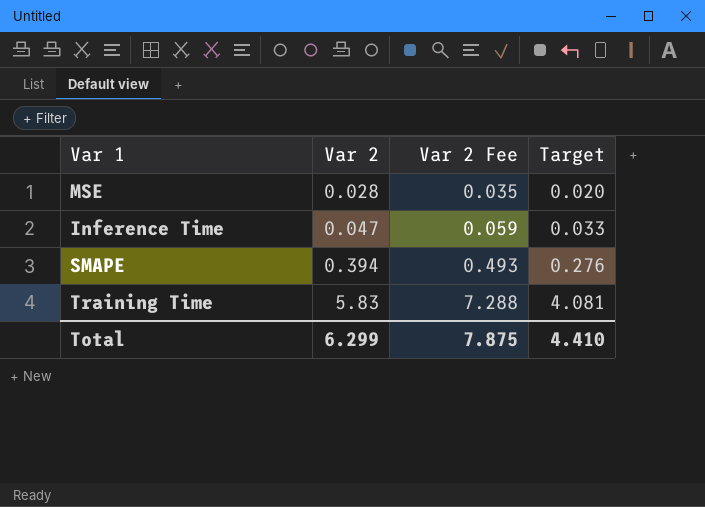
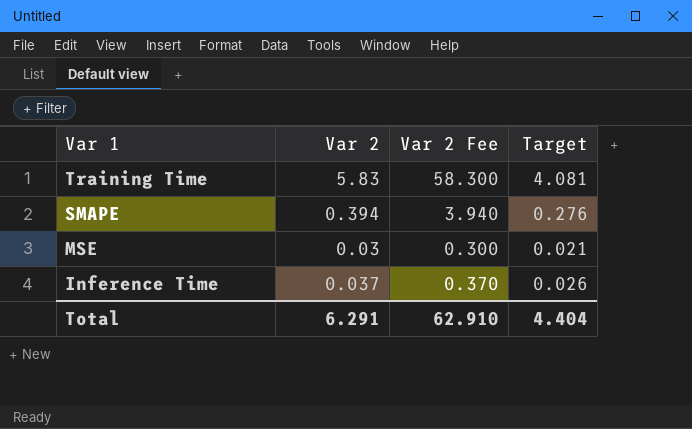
row order: Var 2 ascending -> Var 1 descending
column Var 2 Fee | formula: [Var 2] * 1.25 -> [Var 2] * 10
MSE | Var 2: 0.028 -> 0.03
MSE | Target: 0.020 -> 0.021
Inference Time | Var 2: 0.047 -> 0.037
Inference Time | Target: 0.033 -> 0.026
Total | Var 2: 6.299 -> 6.291
Total | Var 2 Fee: 7.875 -> 62.910
Total | Target: 4.410 -> 4.404

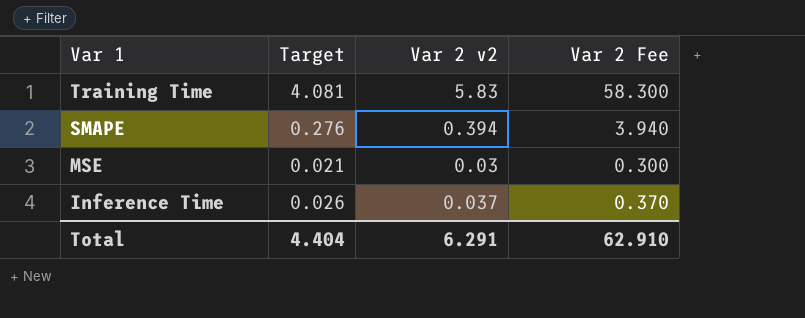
column Target | position: 4 -> 2
column name: Var 2 -> Var 2 v2

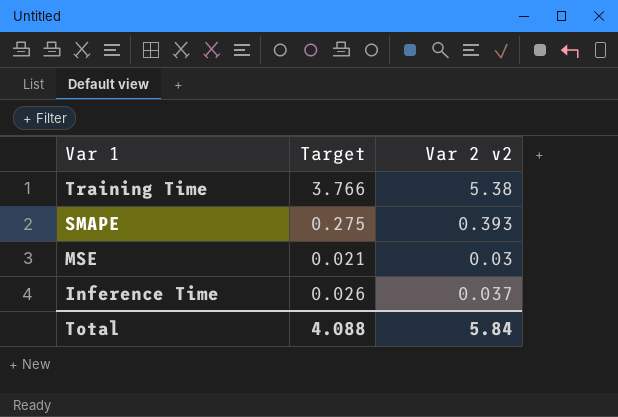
column Var 2 Fee | formula: [Var 2 v2] * 10 -> none
Training Time | Target: 4.081 -> 3.766
Training Time | Var 2 v2: 5.83 -> 5.38
SMAPE | Target: 0.276 -> 0.275
SMAPE | Var 2 v2: 0.394 -> 0.393
Total | Target: 4.404 -> 4.088
Total | Var 2 v2: 6.291 -> 5.84

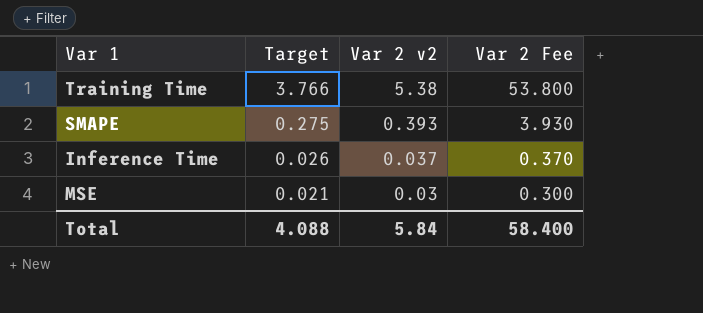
row order: Var 1 descending -> Target descending
column Var 2 Fee | formula: none -> [Var 2 v2] * 10

